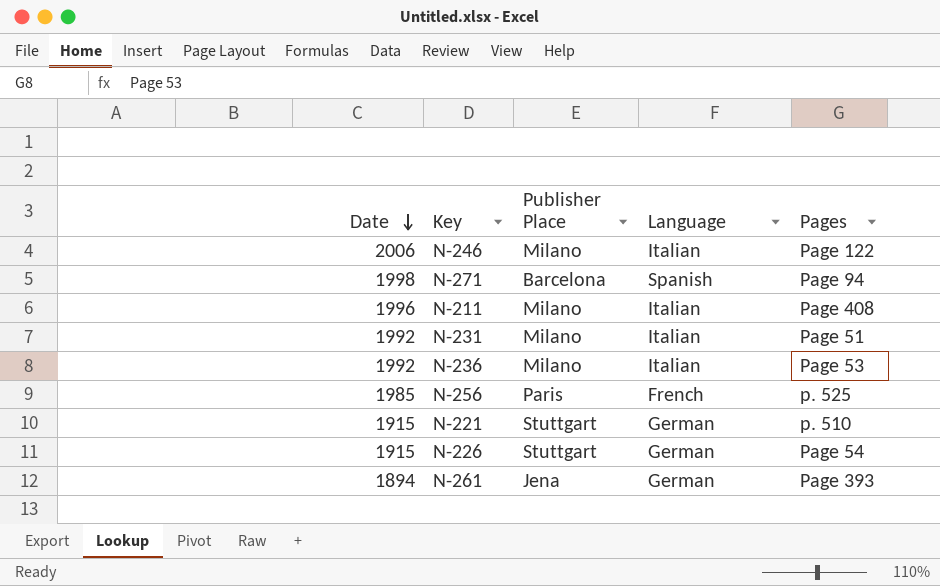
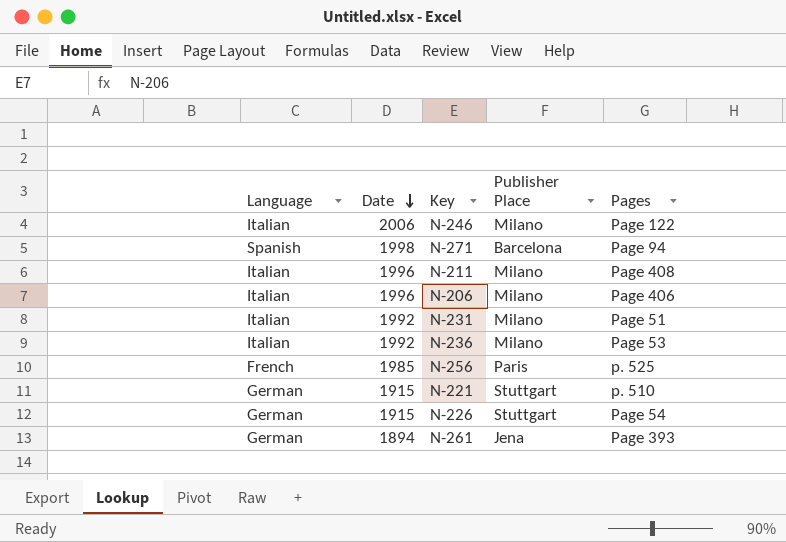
column Language | position: 4 -> 1
row N-206: none -> Italian | 1996 | Milano | Page 406

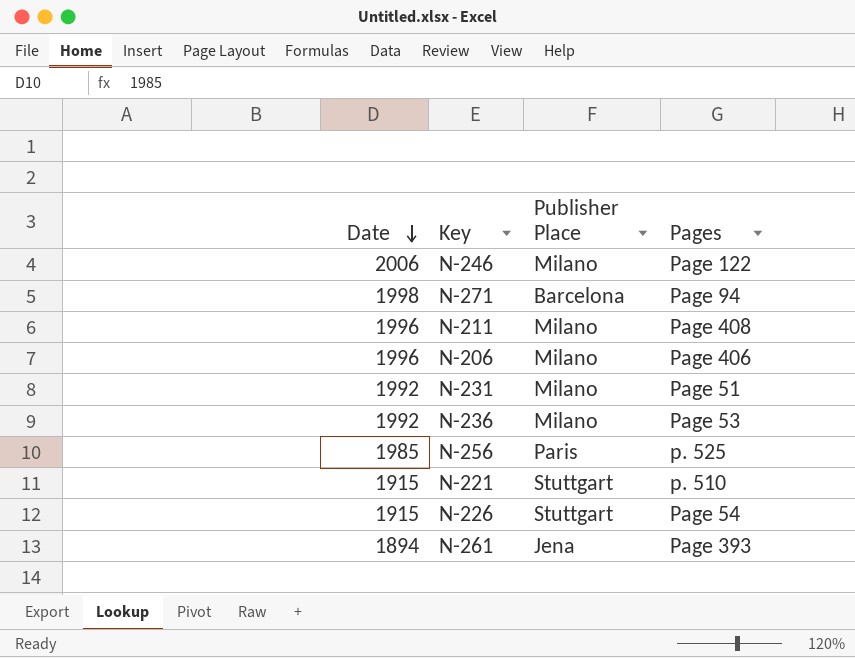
column Language | position: 1 -> none

